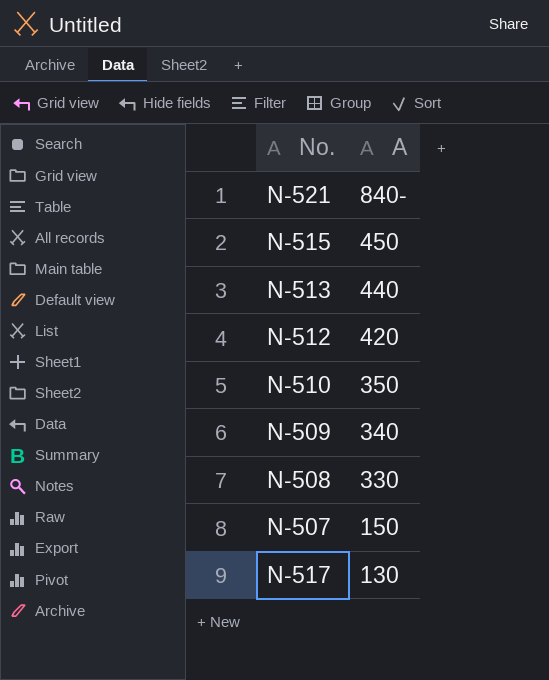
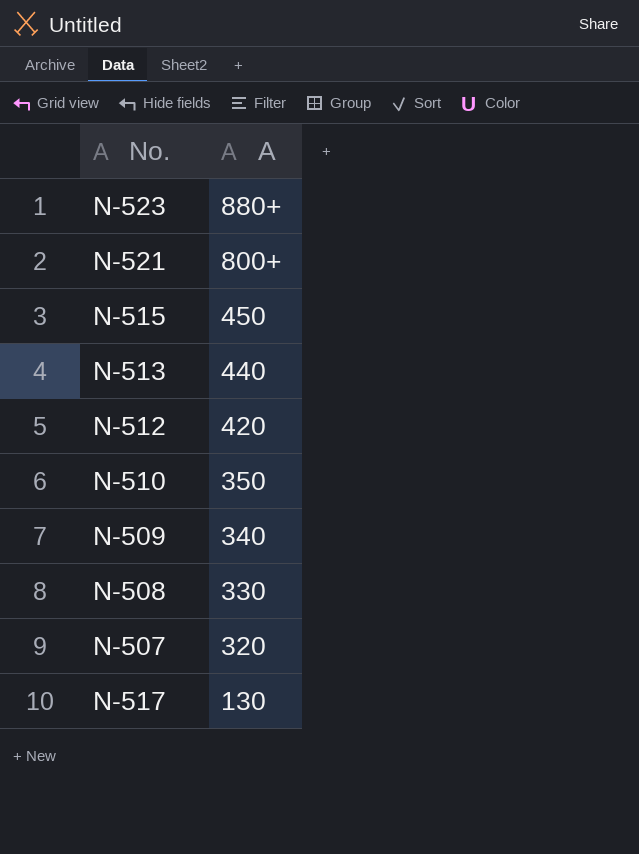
row N-523: none -> 880+
N-521 | A: 840- -> 800+
N-507 | A: 150 -> 320

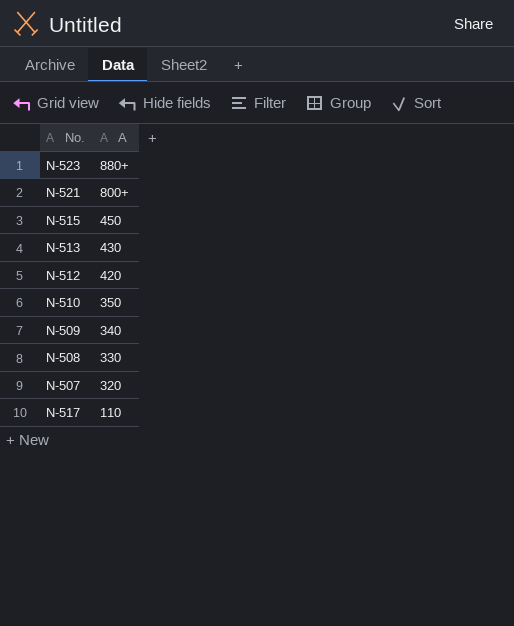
N-513 | A: 440 -> 430
N-517 | A: 130 -> 110

